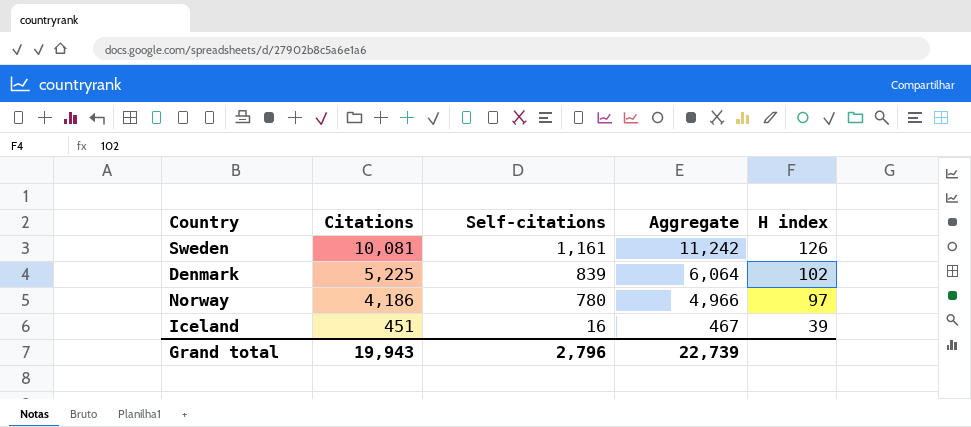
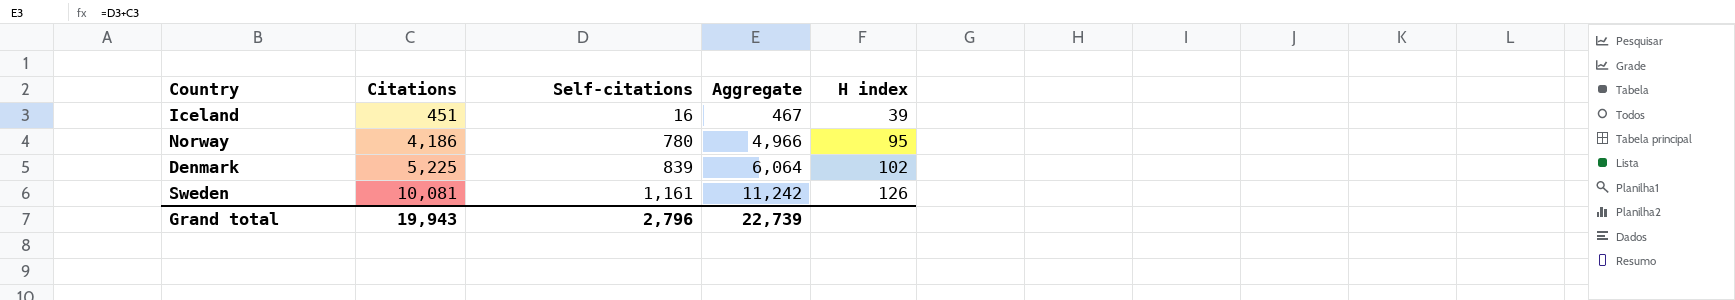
row order: Citations descending -> Citations ascending
Norway | H index: 97 -> 95

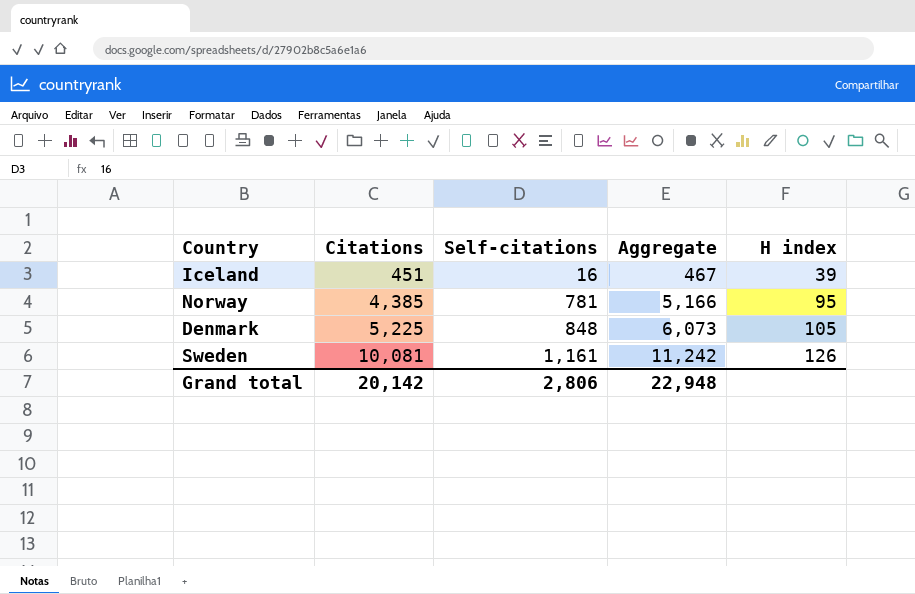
Norway | Citations: 4,186 -> 4,385
Norway | Self-citations: 780 -> 781
Norway | Aggregate: 4,966 -> 5,166
Denmark | Self-citations: 839 -> 848
Denmark | Aggregate: 6,064 -> 6,073
Denmark | H index: 102 -> 105
Grand total | Citations: 19,943 -> 20,142
Grand total | Self-citations: 2,796 -> 2,806
Grand total | Aggregate: 22,739 -> 22,948

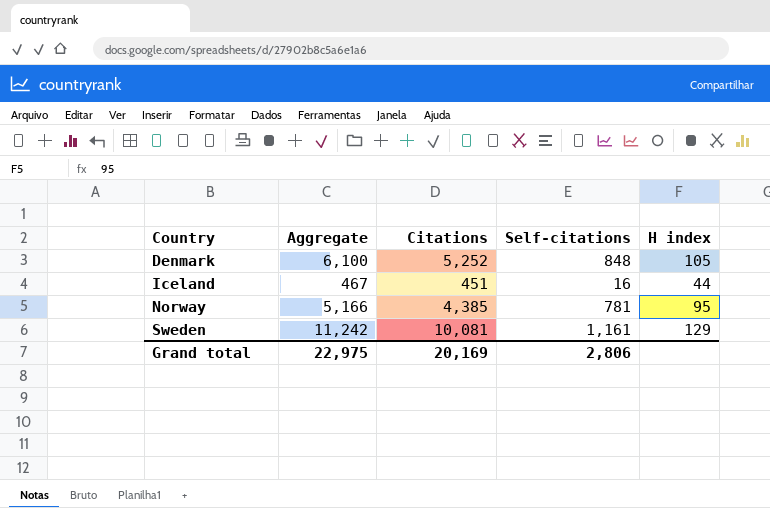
row order: Citations ascending -> Country ascending
column Aggregate | position: 4 -> 2
Denmark | Aggregate: 6,073 -> 6,100
Denmark | Citations: 5,225 -> 5,252
Iceland | H index: 39 -> 44
Sweden | H index: 126 -> 129
Grand total | Aggregate: 22,948 -> 22,975
Grand total | Citations: 20,142 -> 20,169

